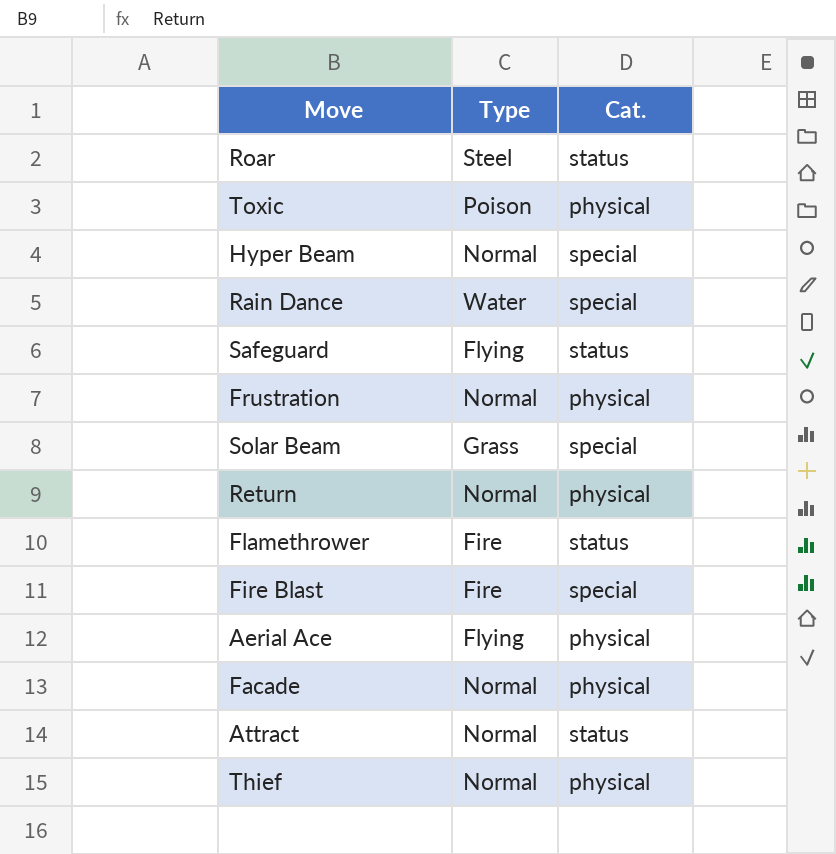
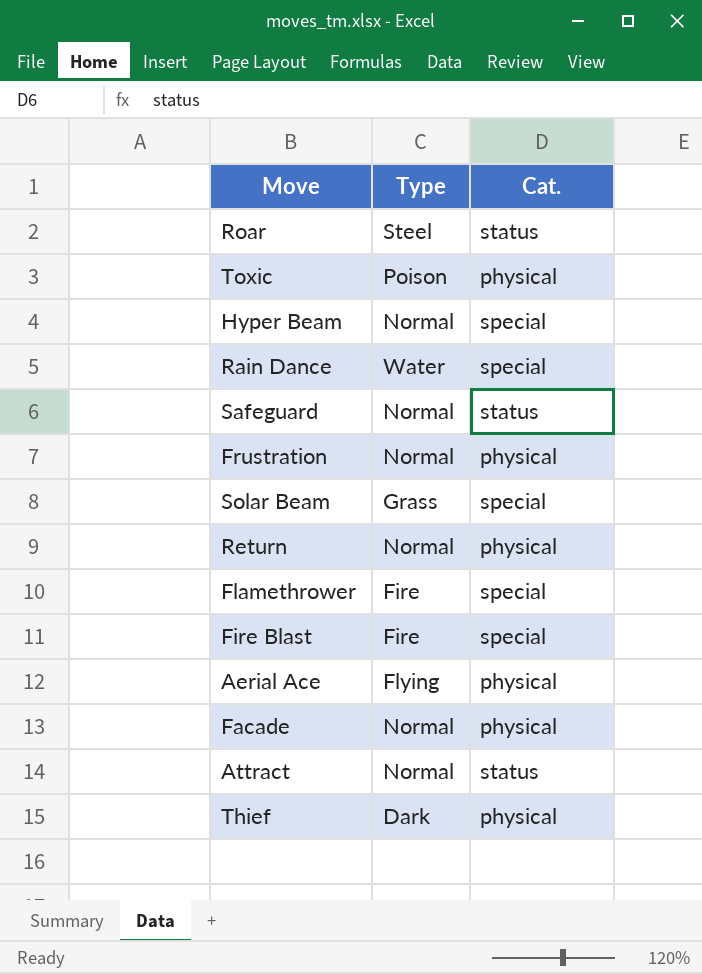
Safeguard | Type: Flying -> Normal
Flamethrower | Cat.: status -> special
Thief | Type: Normal -> Dark

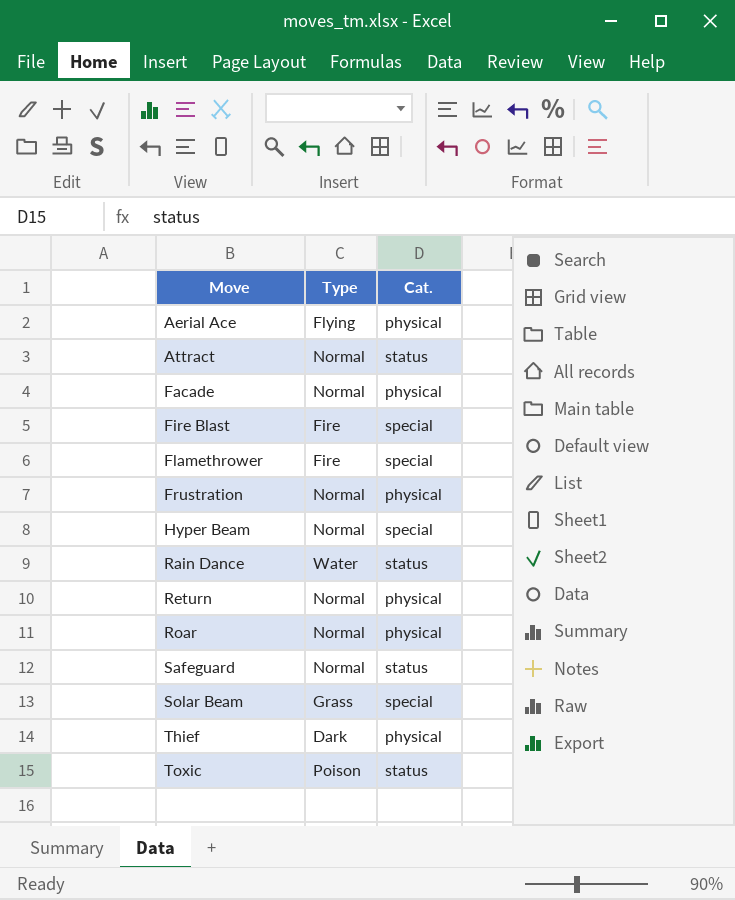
row order: none -> Move ascending
Rain Dance | Cat.: special -> status
Roar | Type: Steel -> Normal
Roar | Cat.: status -> physical
Toxic | Cat.: physical -> status

